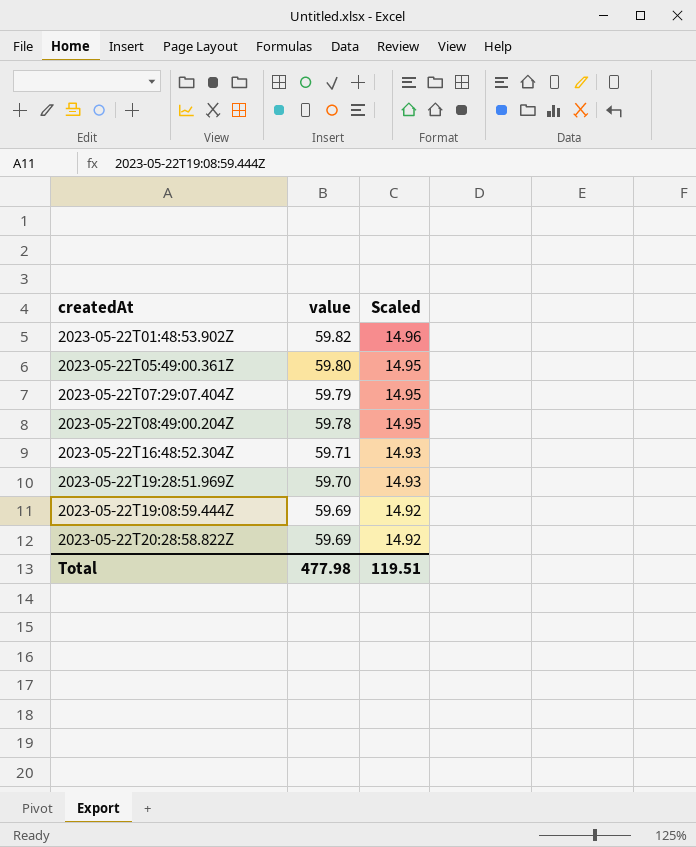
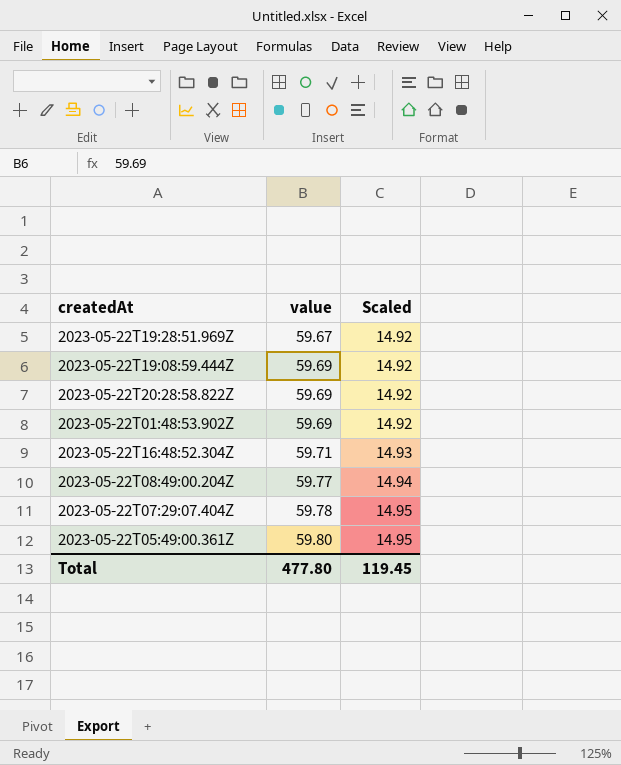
row order: value descending -> value ascending
2023-05-22T19:28:51.969Z | value: 59.70 -> 59.67
2023-05-22T19:28:51.969Z | Scaled: 14.93 -> 14.92
2023-05-22T01:48:53.902Z | value: 59.82 -> 59.69
2023-05-22T01:48:53.902Z | Scaled: 14.96 -> 14.92
2023-05-22T08:49:00.204Z | value: 59.78 -> 59.77
2023-05-22T08:49:00.204Z | Scaled: 14.95 -> 14.94
2023-05-22T07:29:07.404Z | value: 59.79 -> 59.78
Total | value: 477.98 -> 477.80
Total | Scaled: 119.51 -> 119.45

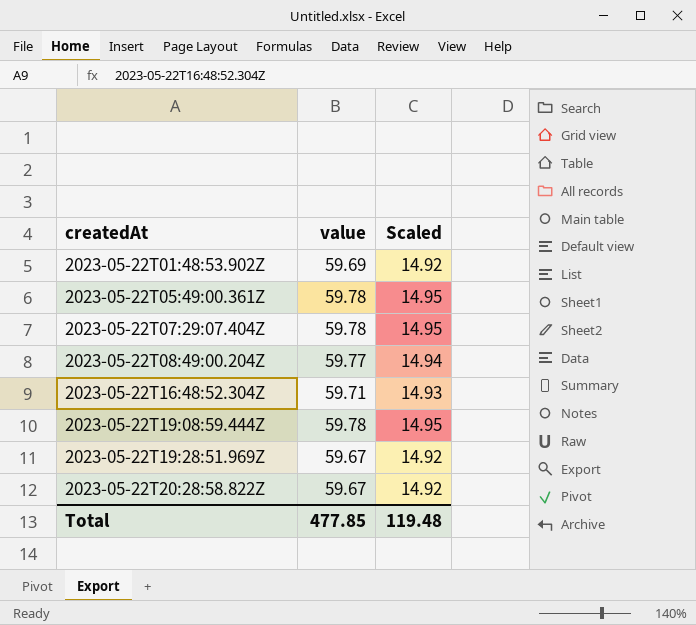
row order: value ascending -> createdAt ascending
2023-05-22T05:49:00.361Z | value: 59.80 -> 59.78
2023-05-22T19:08:59.444Z | value: 59.69 -> 59.78
2023-05-22T19:08:59.444Z | Scaled: 14.92 -> 14.95
2023-05-22T20:28:58.822Z | value: 59.69 -> 59.67
Total | value: 477.80 -> 477.85
Total | Scaled: 119.45 -> 119.48

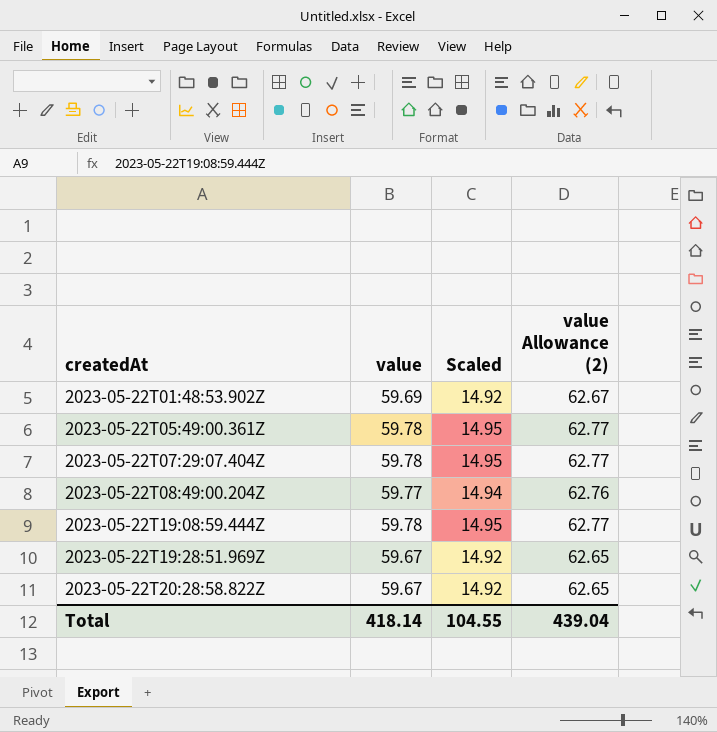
column value Allowance (2) | formula: none -> [value] * 1.05
row 2023-05-22T16:48:52.304Z: 59.71 | 14.93 -> none
Total | value: 477.85 -> 418.14
Total | Scaled: 119.48 -> 104.55

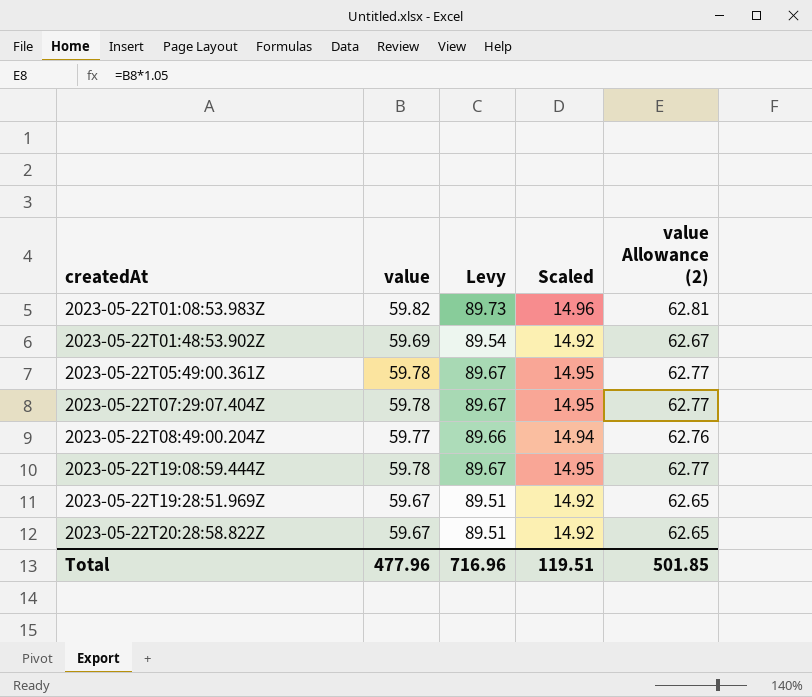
column Levy | formula: none -> [value] * 1.5
row 2023-05-22T01:08:53.983Z: none -> 59.82 | 89.73 | 14.96 | 62.81
Total | value: 418.14 -> 477.96
Total | Scaled: 104.55 -> 119.51
Total | value Allowance (2): 439.04 -> 501.85

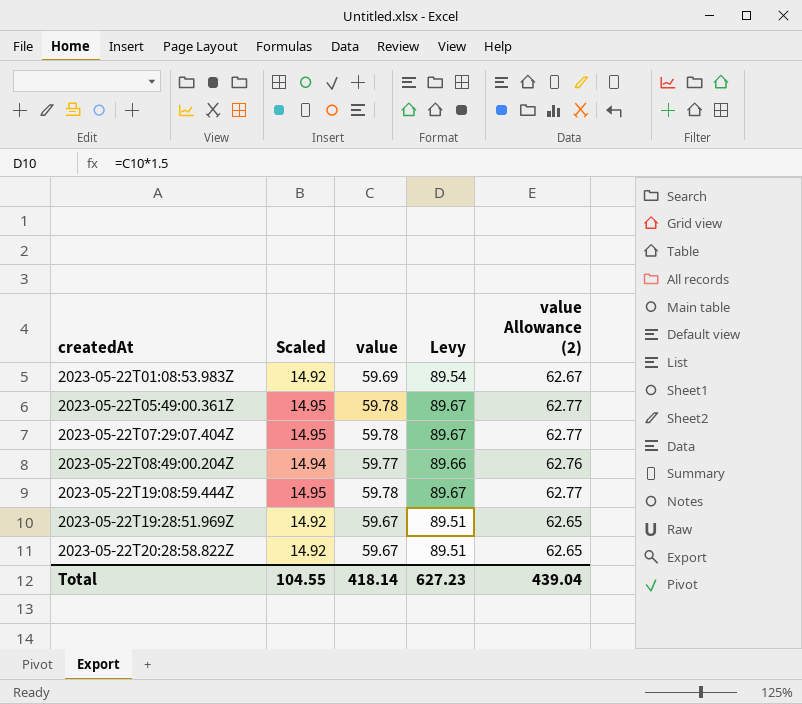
column Scaled | position: 4 -> 2
row 2023-05-22T01:48:53.902Z: 59.69 | 89.54 | 14.92 | 62.67 -> none
2023-05-22T01:08:53.983Z | Scaled: 14.96 -> 14.92
2023-05-22T01:08:53.983Z | value: 59.82 -> 59.69
2023-05-22T01:08:53.983Z | Levy: 89.73 -> 89.54
2023-05-22T01:08:53.983Z | value Allowance (2): 62.81 -> 62.67
Total | Scaled: 119.51 -> 104.55
Total | value: 477.96 -> 418.14
Total | Levy: 716.96 -> 627.23
Total | value Allowance (2): 501.85 -> 439.04

